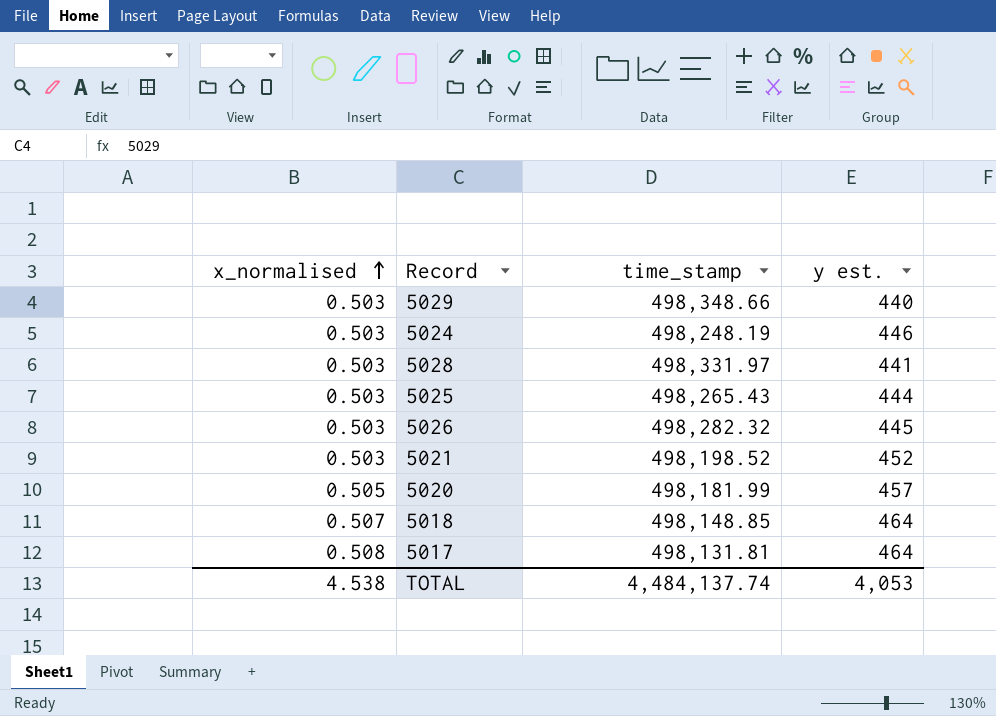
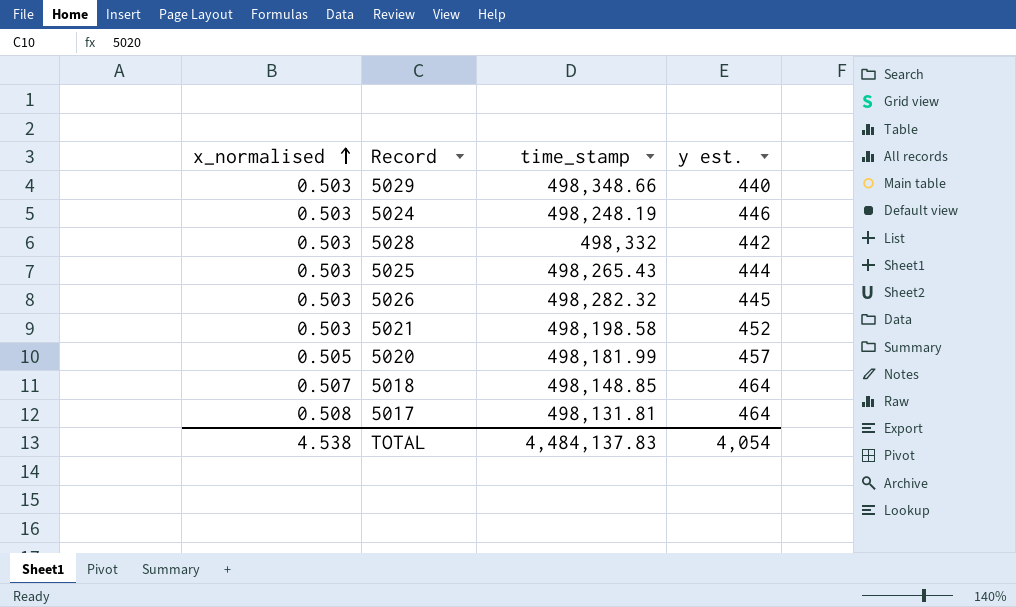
5028 | time_stamp: 498,331.97 -> 498,332
5028 | y est.: 441 -> 442
5021 | time_stamp: 498,198.52 -> 498,198.58
TOTAL | time_stamp: 4,484,137.74 -> 4,484,137.83
TOTAL | y est.: 4,053 -> 4,054

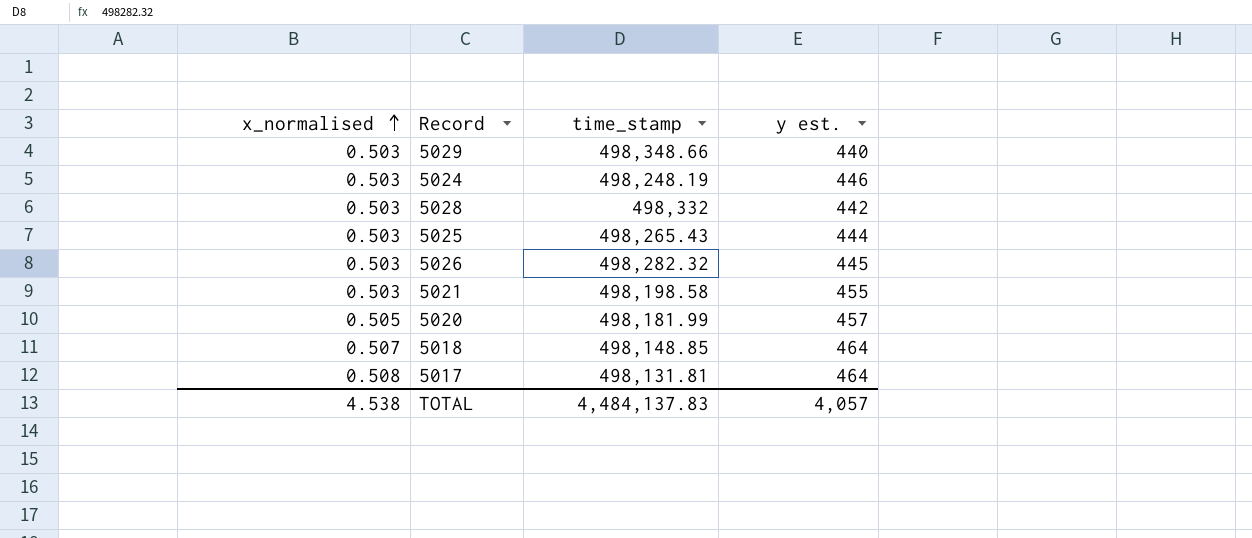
5021 | y est.: 452 -> 455
TOTAL | y est.: 4,054 -> 4,057

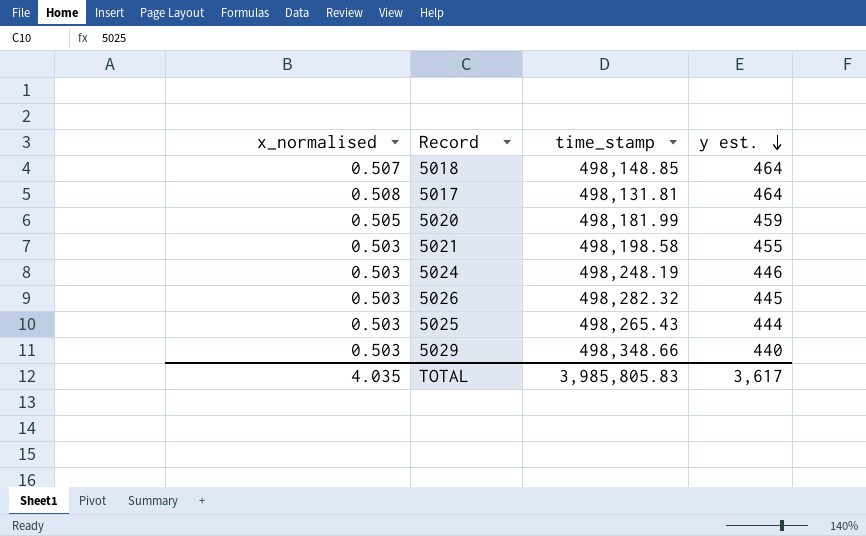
row order: x_normalised ascending -> y est. descending
row 5028: 0.503 | 498,332 | 442 -> none
5020 | y est.: 457 -> 459
TOTAL | x_normalised: 4.538 -> 4.035
TOTAL | time_stamp: 4,484,137.83 -> 3,985,805.83
TOTAL | y est.: 4,057 -> 3,617

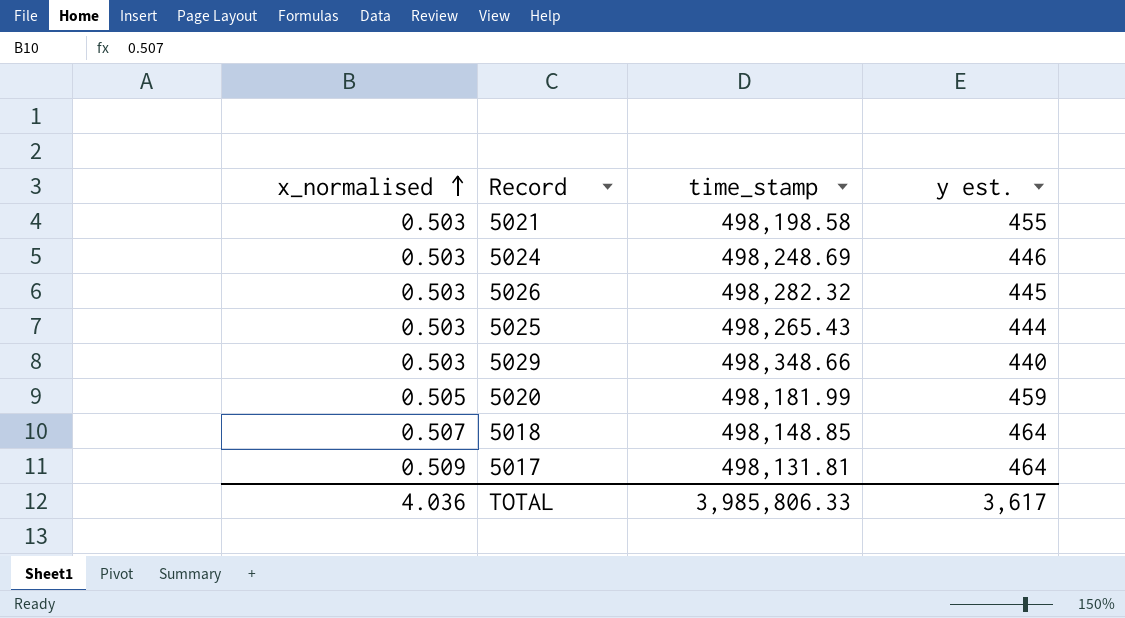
row order: y est. descending -> x_normalised ascending
5024 | time_stamp: 498,248.19 -> 498,248.69
5017 | x_normalised: 0.508 -> 0.509
TOTAL | x_normalised: 4.035 -> 4.036
TOTAL | time_stamp: 3,985,805.83 -> 3,985,806.33

